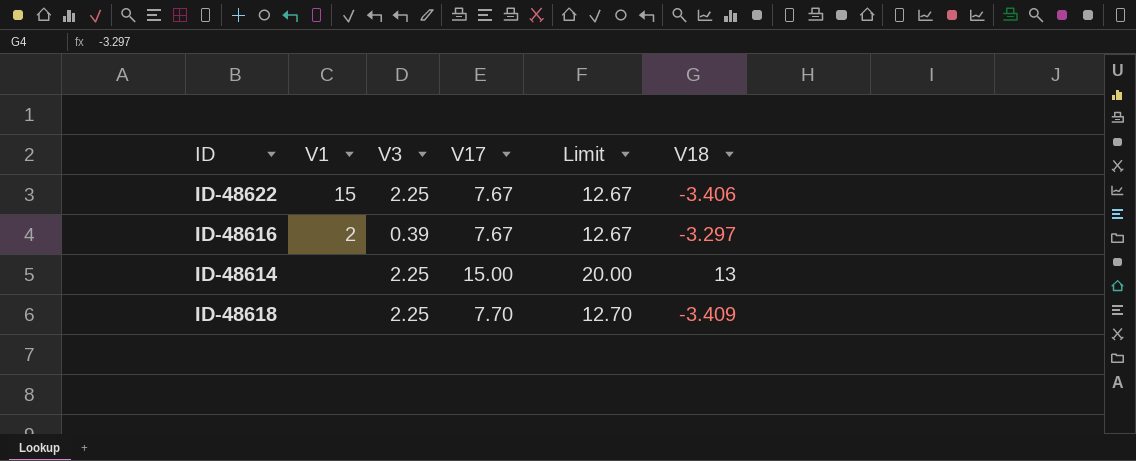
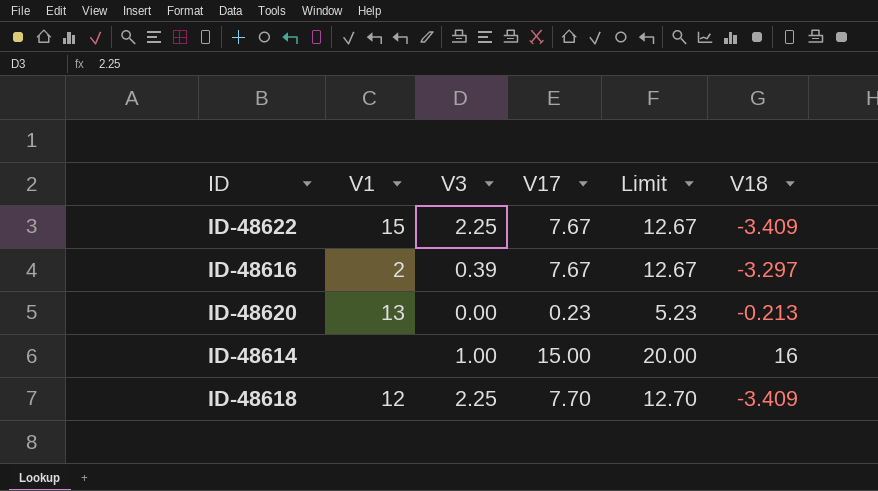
ID-48622 | V18: -3.406 -> -3.409
row ID-48620: none -> 13 | 0.00 | 0.23 | 5.23 | -0.213
ID-48614 | V3: 2.25 -> 1.00
ID-48614 | V18: 13 -> 16
ID-48618 | V1: none -> 12

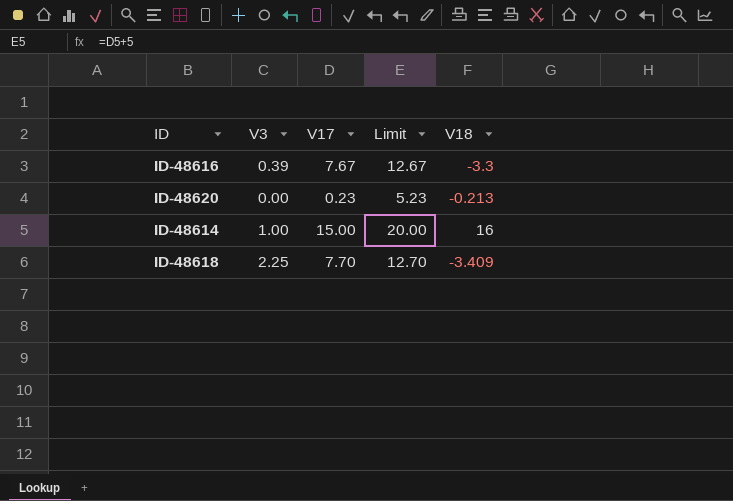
column V1 | position: 2 -> none
row ID-48622: 15 | 2.25 | 7.67 | 12.67 | -3.409 -> none
ID-48616 | V18: -3.297 -> -3.3

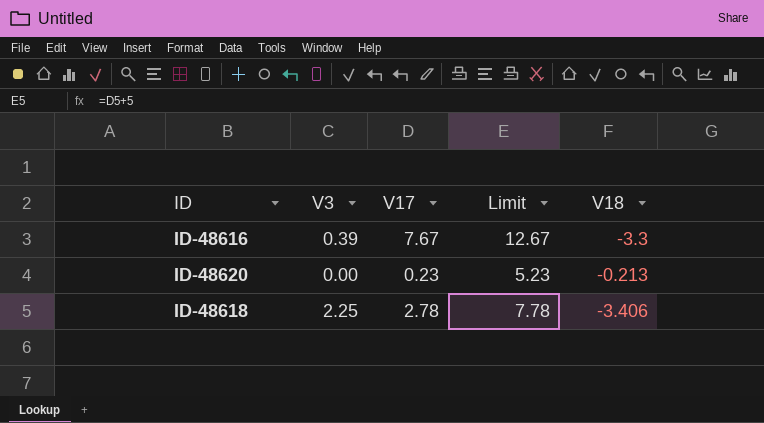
row ID-48614: 1.00 | 15.00 | 20.00 | 16 -> none
ID-48618 | V17: 7.70 -> 2.78
ID-48618 | Limit: 12.70 -> 7.78
ID-48618 | V18: -3.409 -> -3.406

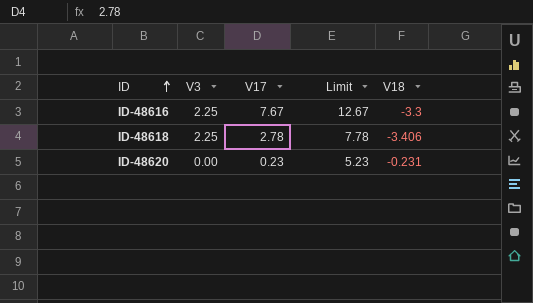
row order: none -> ID ascending
ID-48616 | V3: 0.39 -> 2.25
ID-48620 | V18: -0.213 -> -0.231

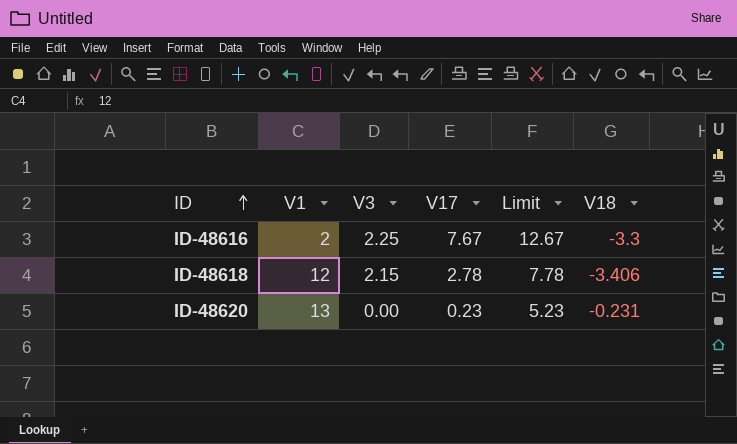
column V1 | position: none -> 2
ID-48618 | V3: 2.25 -> 2.15

